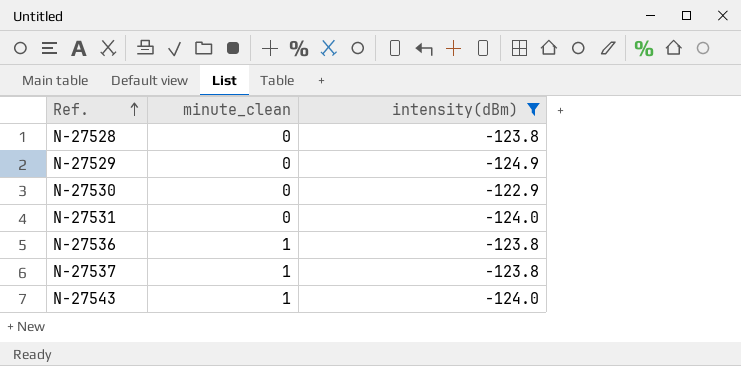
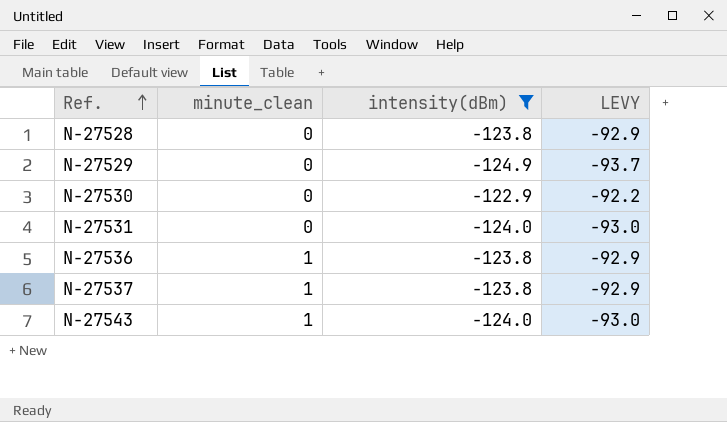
column LEVY | formula: none -> [intensity(dBm)] * 0.75

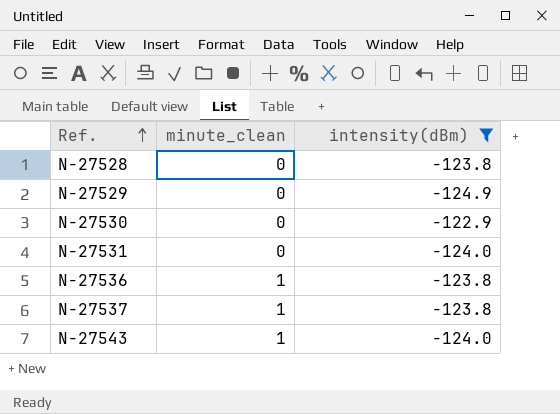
column LEVY | formula: [intensity(dBm)] * 0.75 -> none

